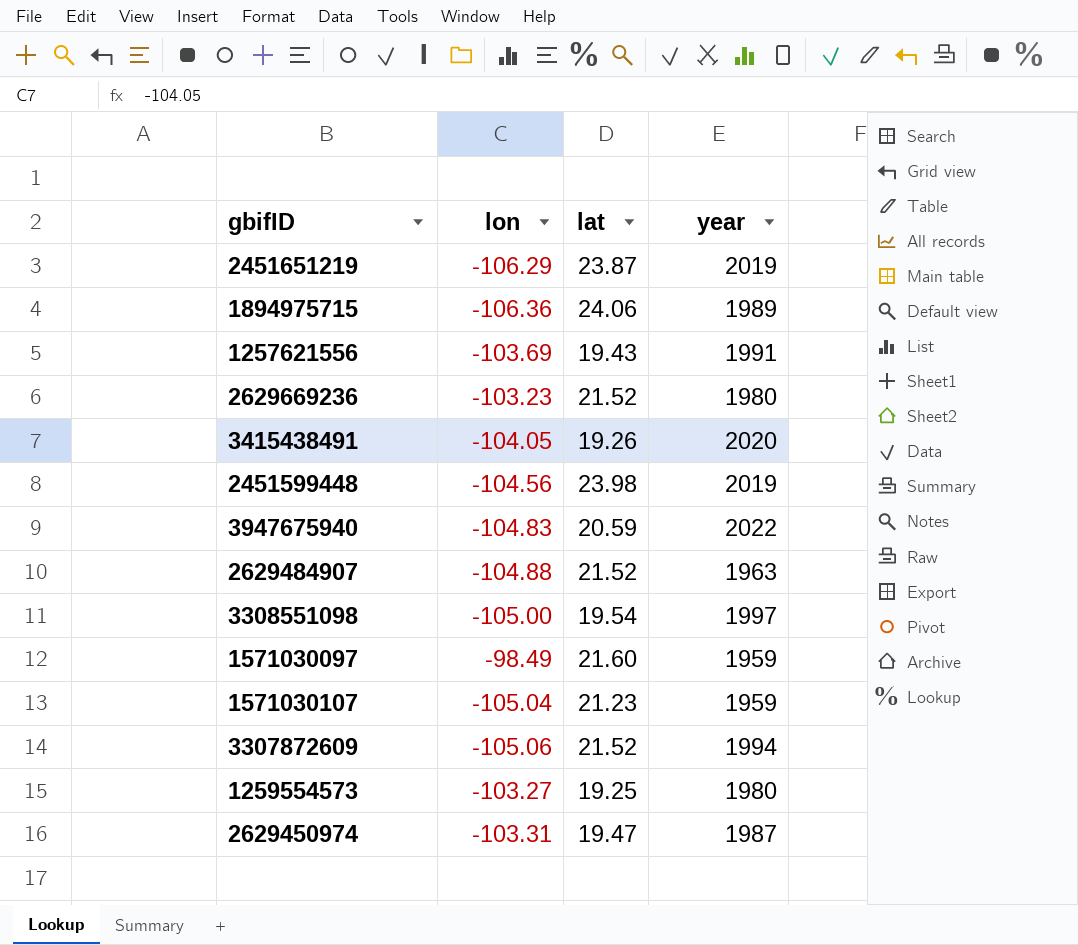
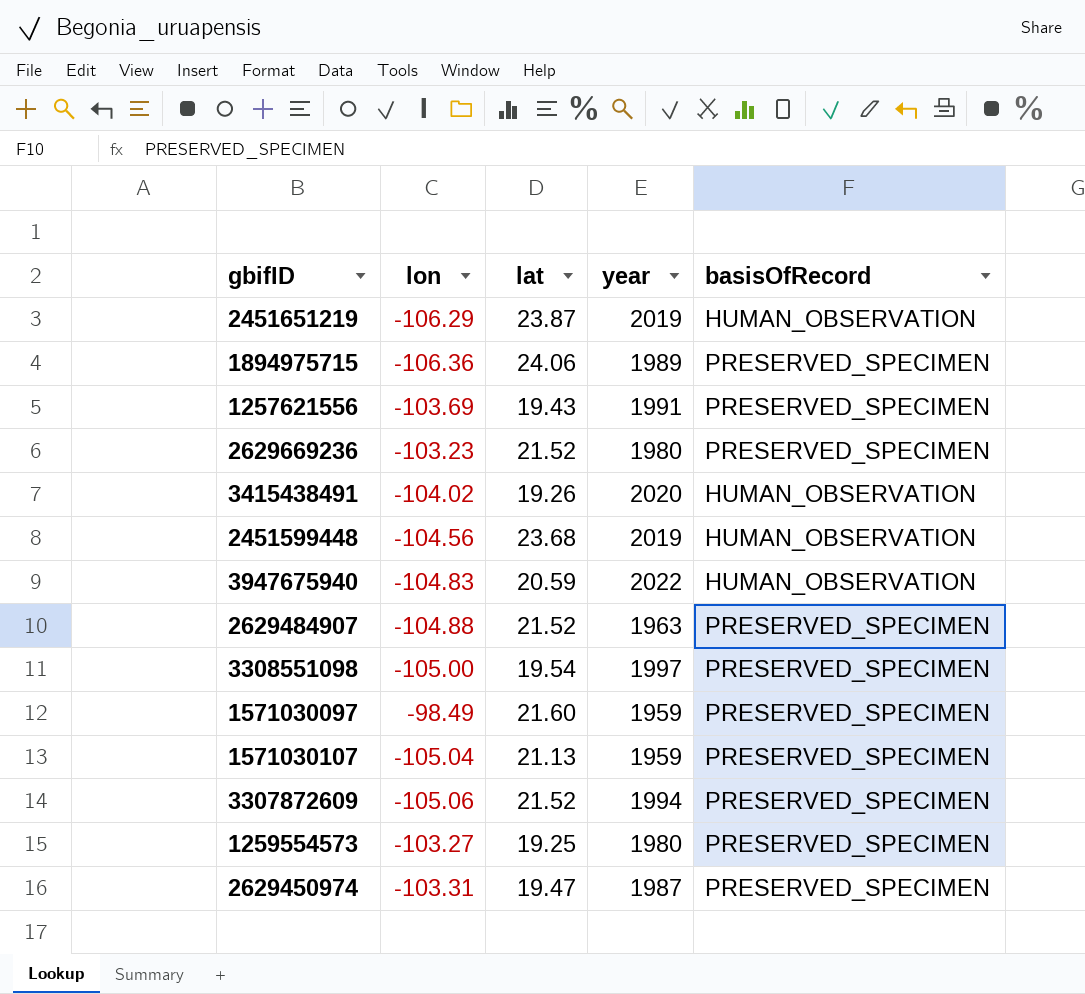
column basisOfRecord | position: none -> 5
3415438491 | lon: -104.05 -> -104.02
2451599448 | lat: 23.98 -> 23.68
1571030107 | lat: 21.23 -> 21.13

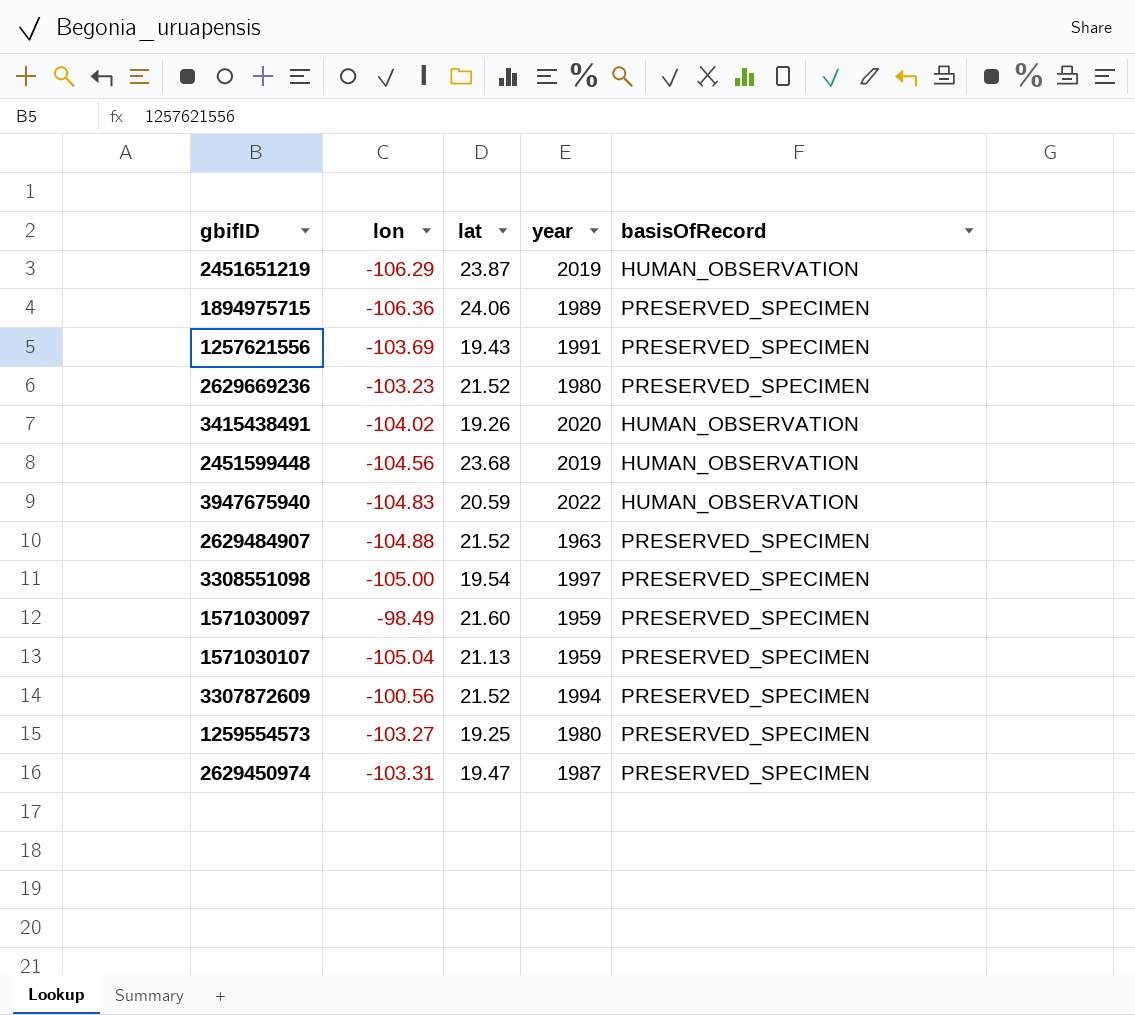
3307872609 | lon: -105.06 -> -100.56

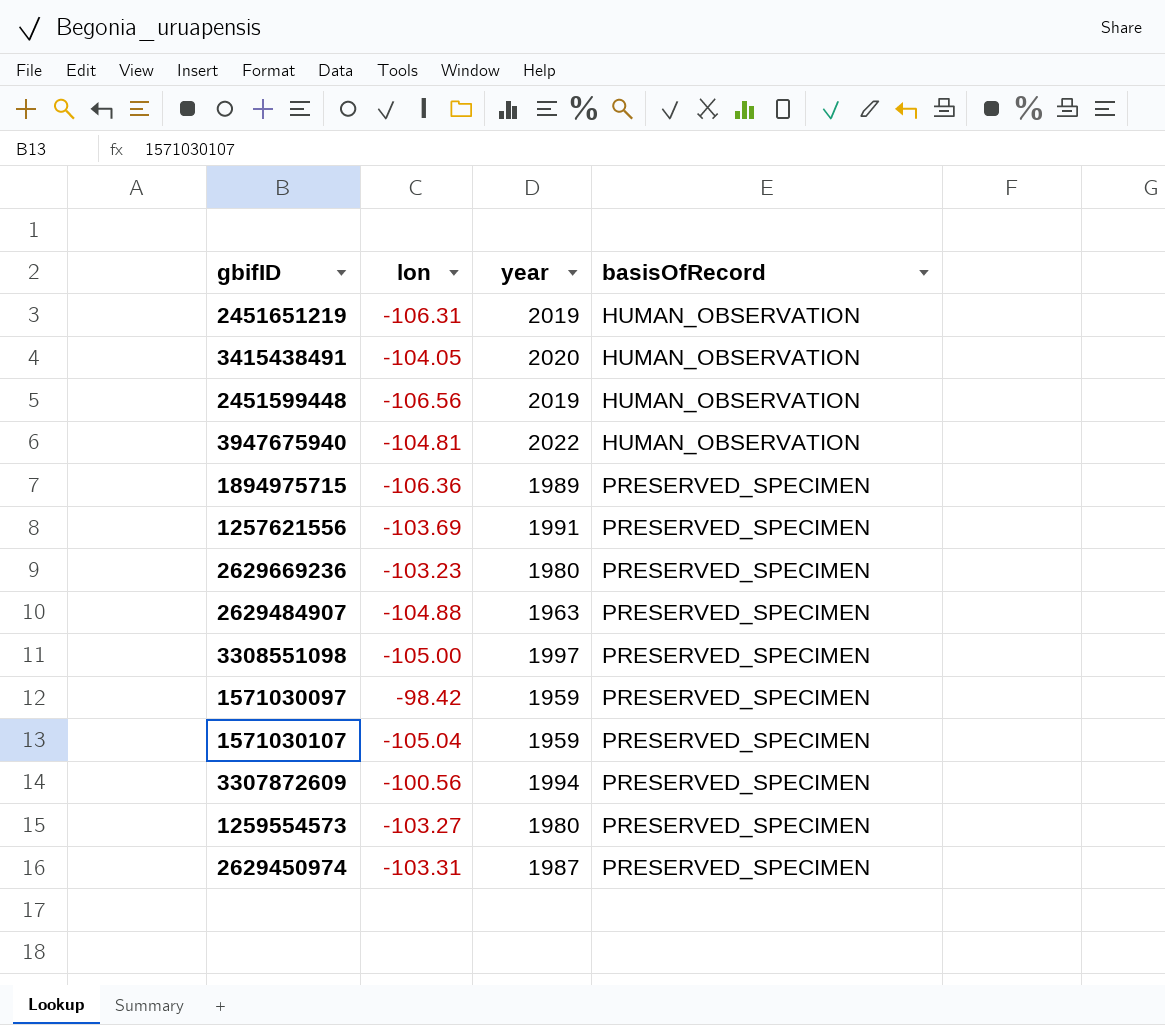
row order: none -> basisOfRecord ascending
column lat | position: 3 -> none
2451651219 | lon: -106.29 -> -106.31
3415438491 | lon: -104.02 -> -104.05
2451599448 | lon: -104.56 -> -106.56
3947675940 | lon: -104.83 -> -104.81
1571030097 | lon: -98.49 -> -98.42

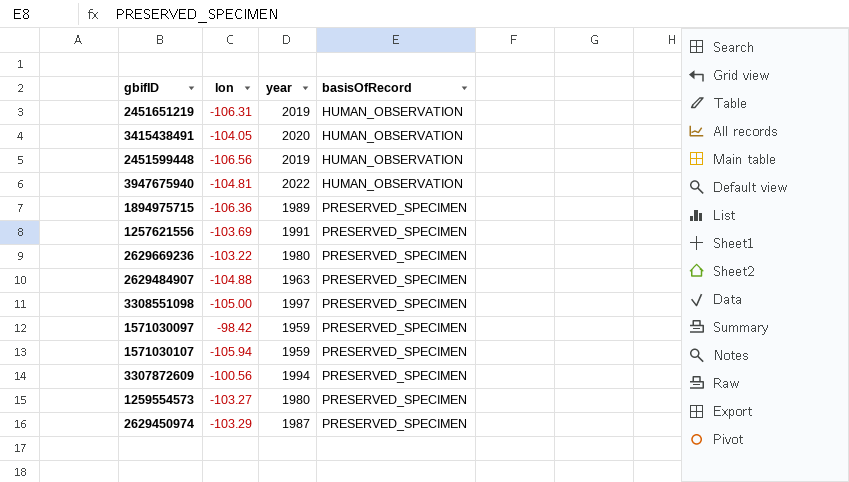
2629669236 | lon: -103.23 -> -103.22
1571030107 | lon: -105.04 -> -105.94
2629450974 | lon: -103.31 -> -103.29

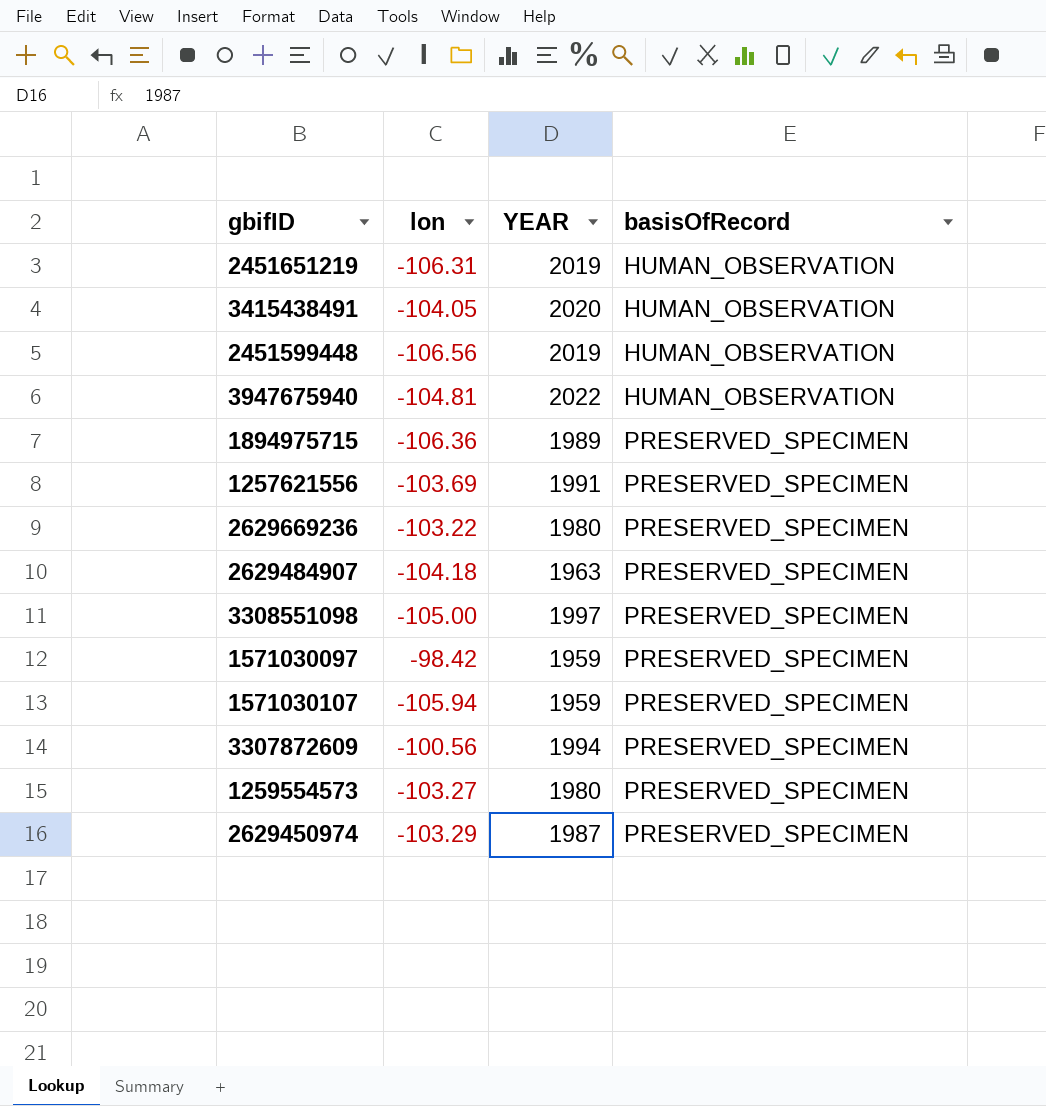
column name: year -> YEAR
2629484907 | lon: -104.88 -> -104.18

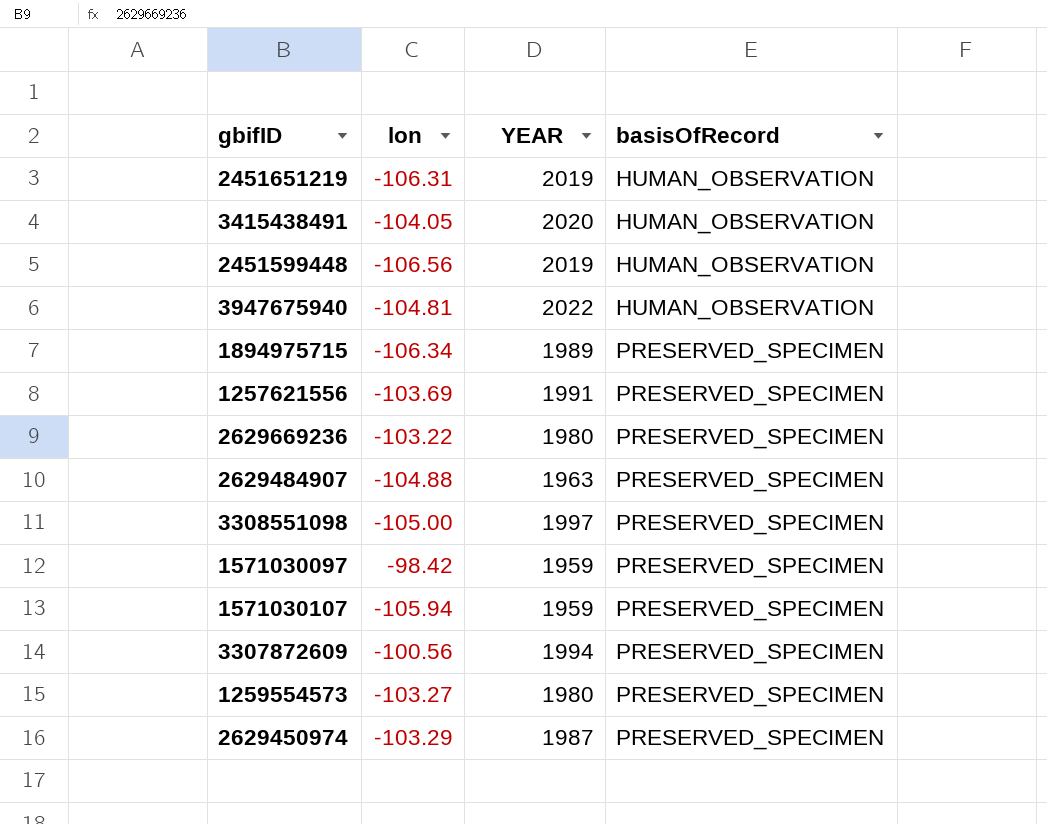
1894975715 | lon: -106.36 -> -106.34
2629484907 | lon: -104.18 -> -104.88

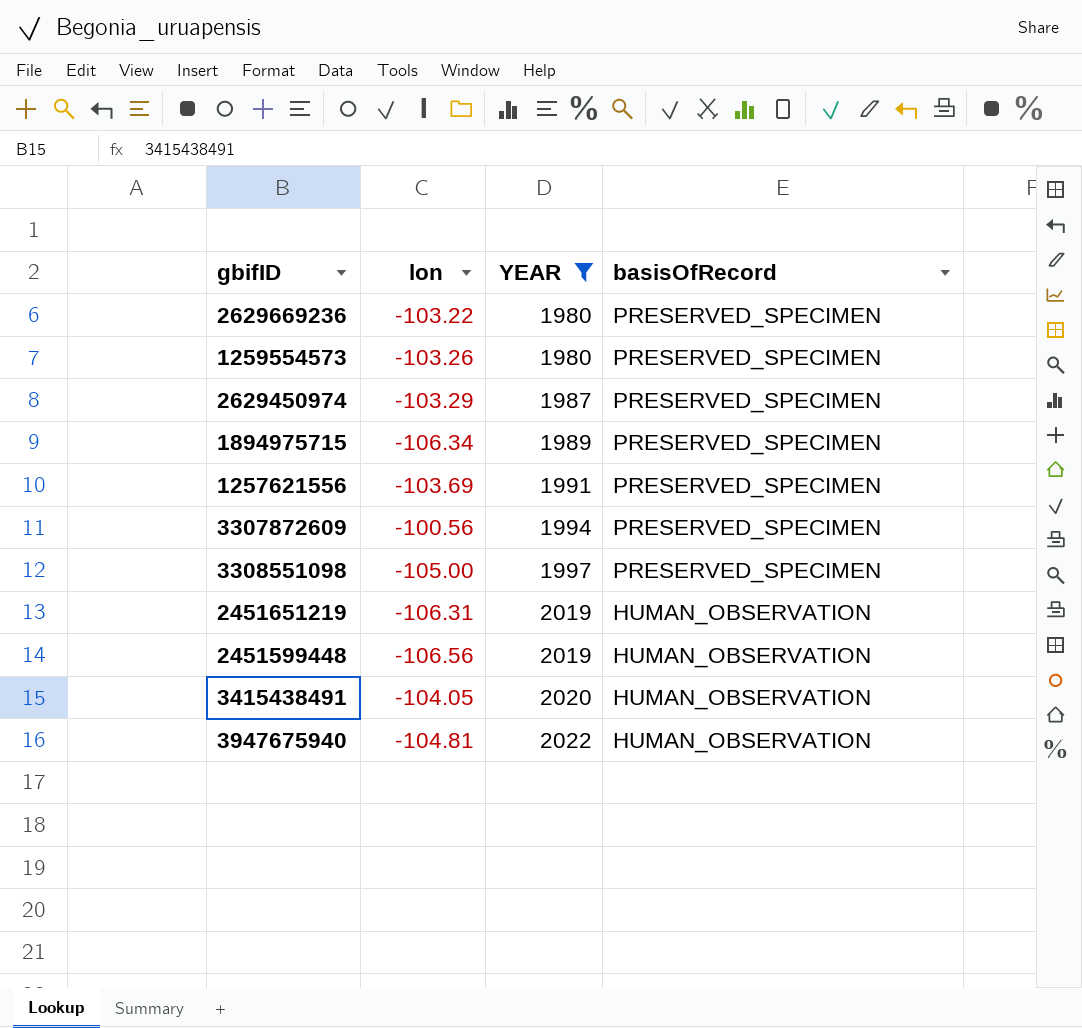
filter: none -> YEAR >= 1980
row order: basisOfRecord ascending -> YEAR ascending
1259554573 | lon: -103.27 -> -103.26

